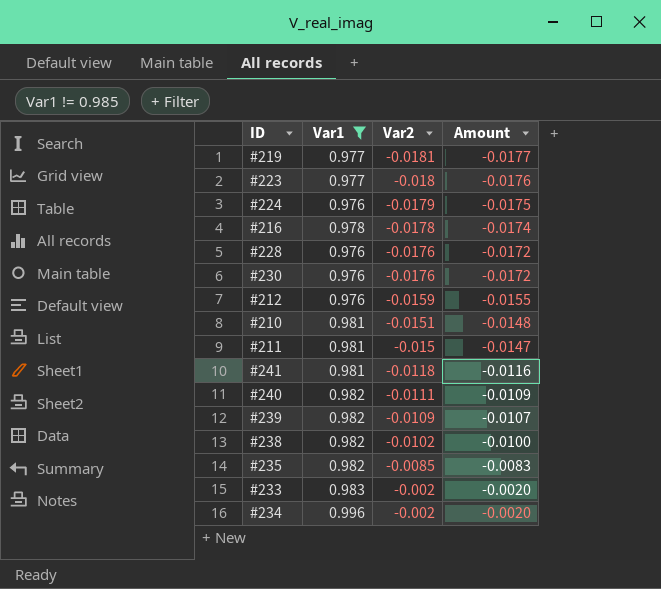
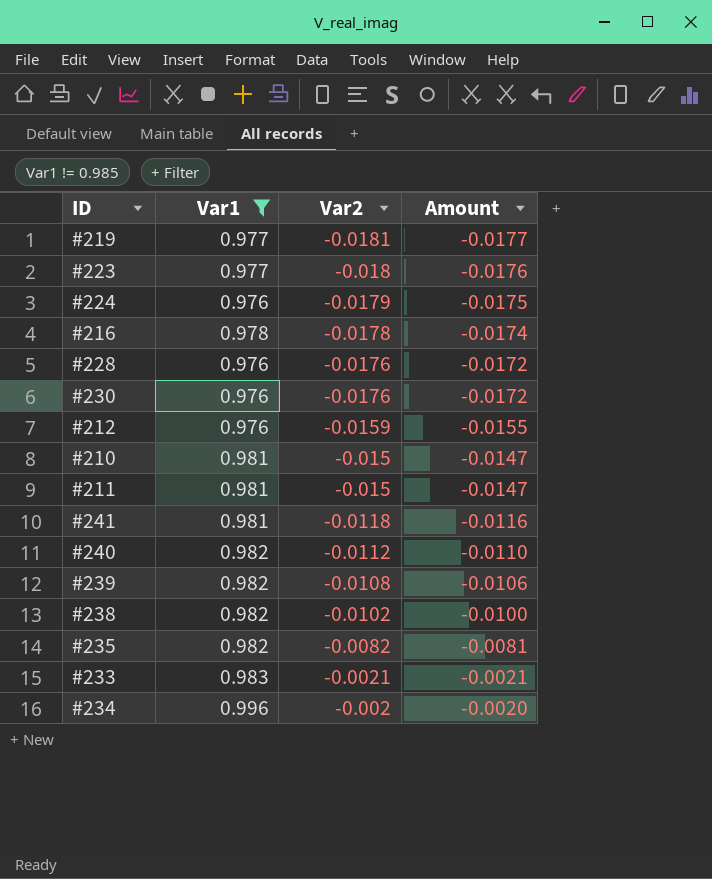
#210 | Var2: -0.0151 -> -0.015
#210 | Amount: -0.0148 -> -0.0147
#240 | Var2: -0.0111 -> -0.0112
#240 | Amount: -0.0109 -> -0.0110
#239 | Var2: -0.0109 -> -0.0108
#239 | Amount: -0.0107 -> -0.0106
#235 | Var2: -0.0085 -> -0.0082
#235 | Amount: -0.0083 -> -0.0081
#233 | Var2: -0.002 -> -0.0021
#233 | Amount: -0.0020 -> -0.0021

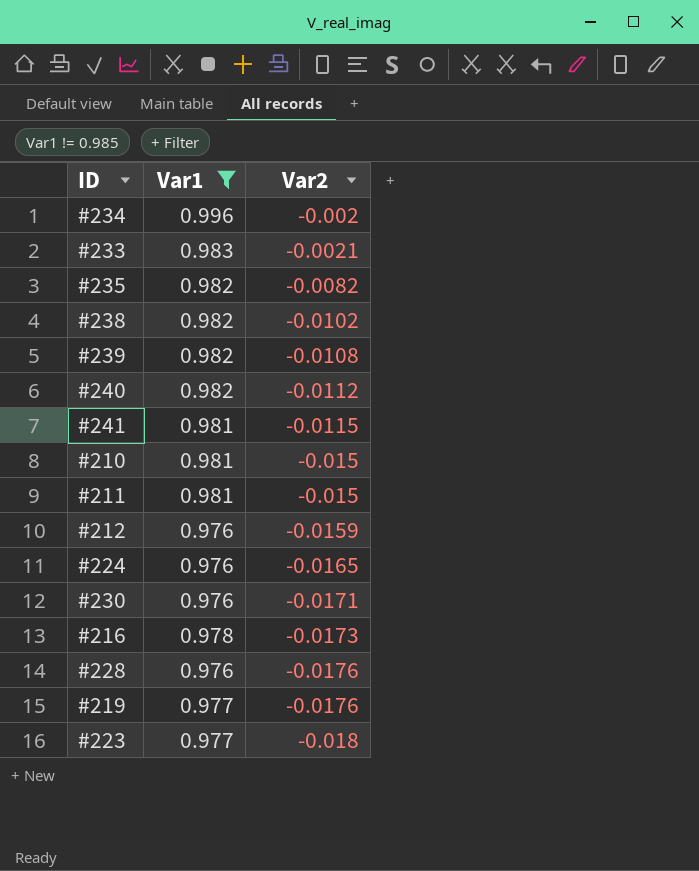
row order: Var2 ascending -> Var2 descending
column Amount | formula: [Var1] * [Var2] -> none
#241 | Var2: -0.0118 -> -0.0115
#224 | Var2: -0.0179 -> -0.0165
#230 | Var2: -0.0176 -> -0.0171
#216 | Var2: -0.0178 -> -0.0173
#219 | Var2: -0.0181 -> -0.0176

